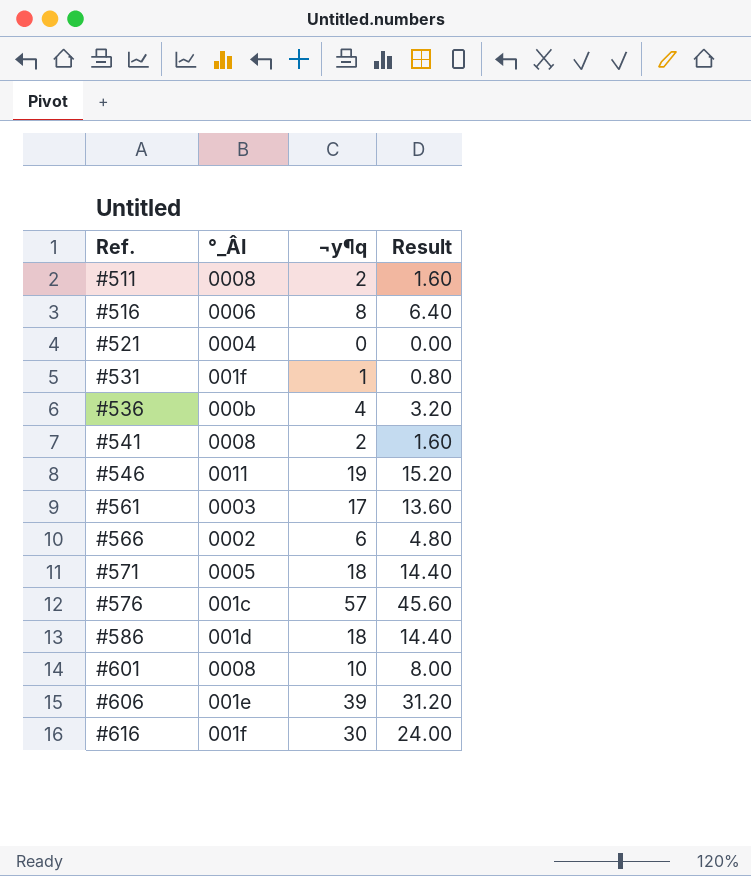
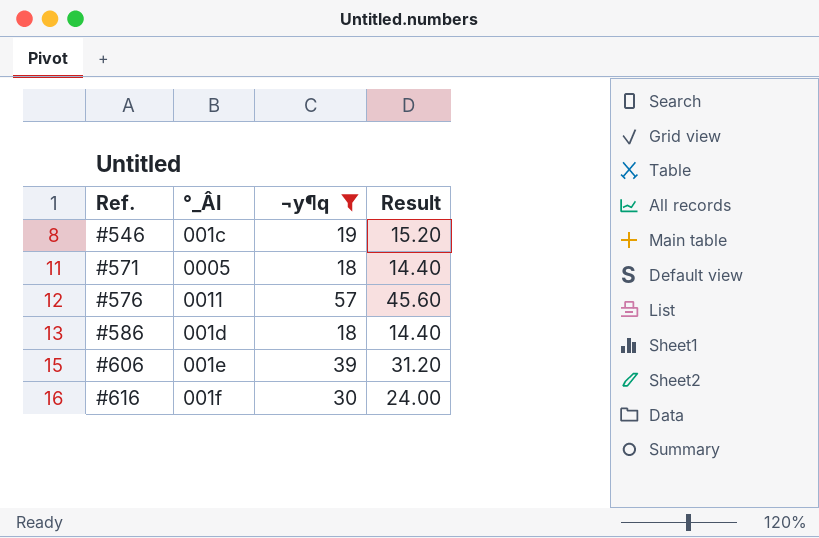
filter: none -> ¬y¶q >= 18
#546 | °_ÂI: 0011 -> 001c
#576 | °_ÂI: 001c -> 0011

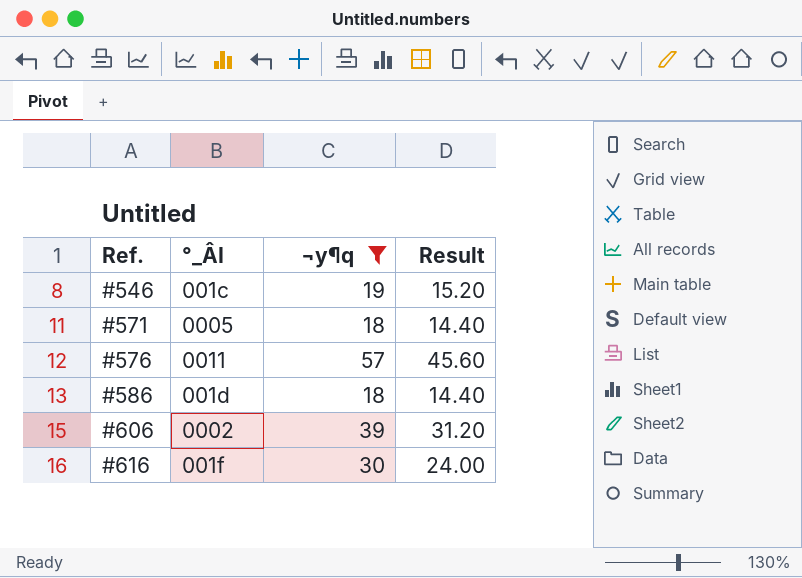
#606 | °_ÂI: 001e -> 0002

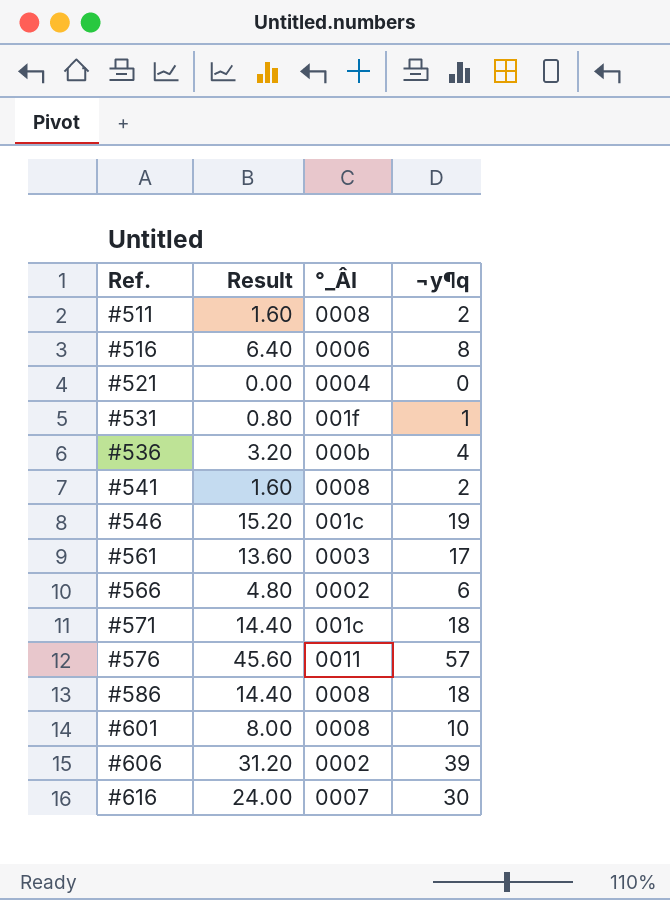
filter: ¬y¶q >= 18 -> none
column Result | position: 4 -> 2
#571 | °_ÂI: 0005 -> 001c
#586 | °_ÂI: 001d -> 0008
#616 | °_ÂI: 001f -> 0007

